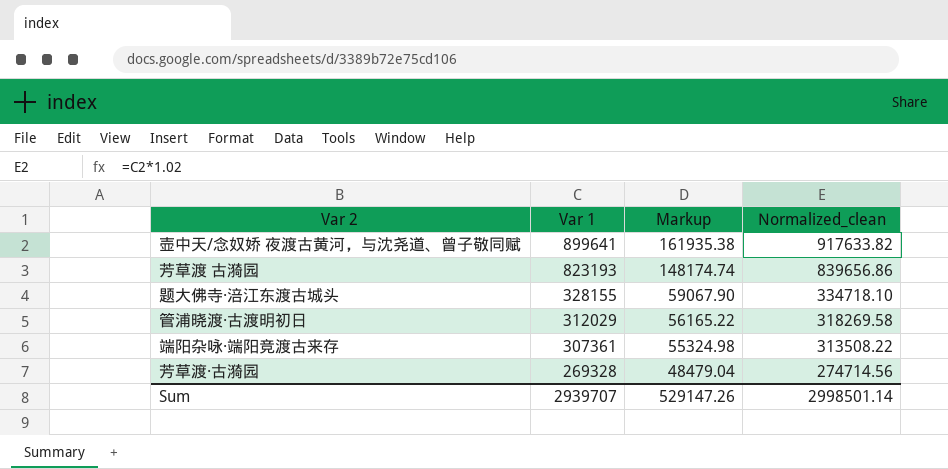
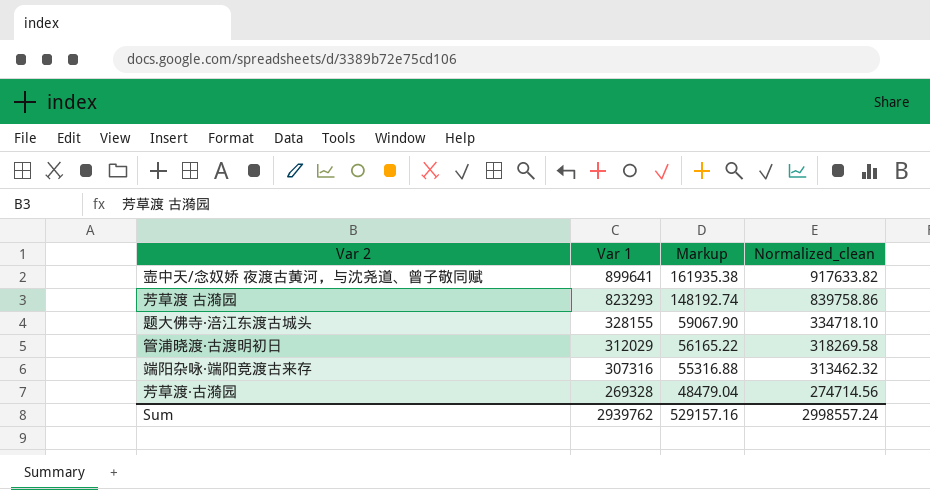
芳草渡 古漪园 | Var 1: 823193 -> 823293
芳草渡 古漪园 | Markup: 148174.74 -> 148192.74
芳草渡 古漪园 | Normalized_clean: 839656.86 -> 839758.86
端阳杂咏·端阳竞渡古来存 | Var 1: 307361 -> 307316
端阳杂咏·端阳竞渡古来存 | Markup: 55324.98 -> 55316.88
端阳杂咏·端阳竞渡古来存 | Normalized_clean: 313508.22 -> 313462.32
Sum | Var 1: 2939707 -> 2939762
Sum | Markup: 529147.26 -> 529157.16
Sum | Normalized_clean: 2998501.14 -> 2998557.24

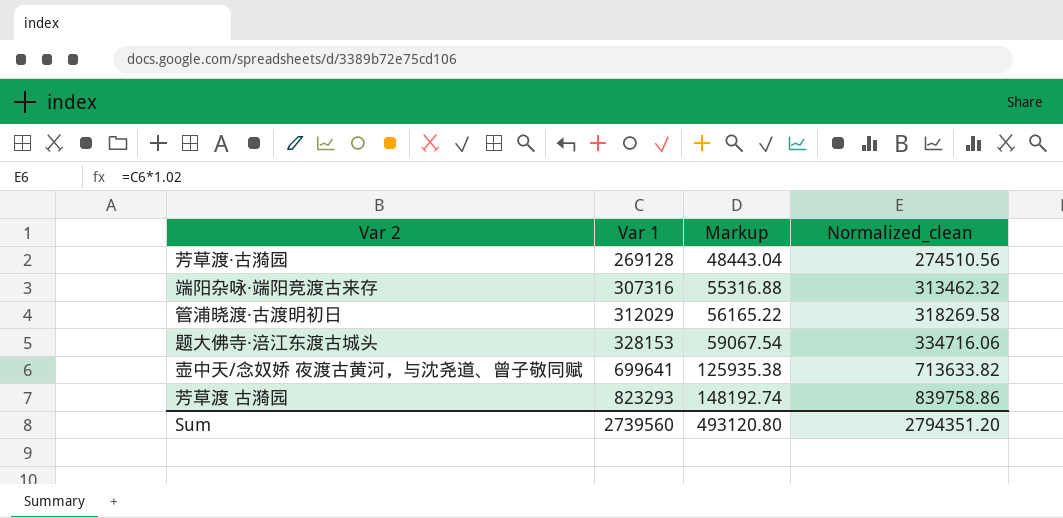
row order: Var 1 descending -> Var 1 ascending
芳草渡·古漪园 | Var 1: 269328 -> 269128
芳草渡·古漪园 | Markup: 48479.04 -> 48443.04
芳草渡·古漪园 | Normalized_clean: 274714.56 -> 274510.56
题大佛寺·涪江东渡古城头 | Var 1: 328155 -> 328153
题大佛寺·涪江东渡古城头 | Markup: 59067.90 -> 59067.54
题大佛寺·涪江东渡古城头 | Normalized_clean: 334718.10 -> 334716.06
壶中天/念奴娇 夜渡古黄河，与沈尧道、曾子敬同赋 | Var 1: 899641 -> 699641
壶中天/念奴娇 夜渡古黄河，与沈尧道、曾子敬同赋 | Markup: 161935.38 -> 125935.38
壶中天/念奴娇 夜渡古黄河，与沈尧道、曾子敬同赋 | Normalized_clean: 917633.82 -> 713633.82
Sum | Var 1: 2939762 -> 2739560
Sum | Markup: 529157.16 -> 493120.80
Sum | Normalized_clean: 2998557.24 -> 2794351.20

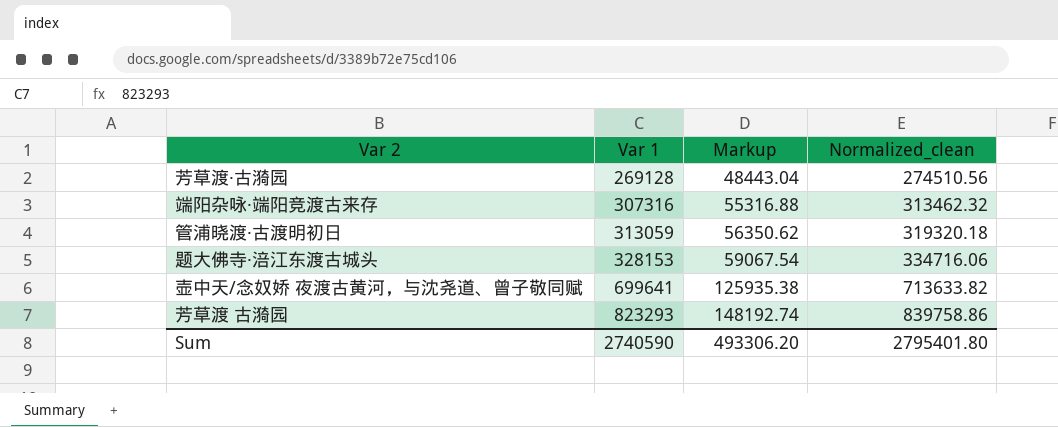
管浦晓渡·古渡明初日 | Var 1: 312029 -> 313059
管浦晓渡·古渡明初日 | Markup: 56165.22 -> 56350.62
管浦晓渡·古渡明初日 | Normalized_clean: 318269.58 -> 319320.18
Sum | Var 1: 2739560 -> 2740590
Sum | Markup: 493120.80 -> 493306.20
Sum | Normalized_clean: 2794351.20 -> 2795401.80

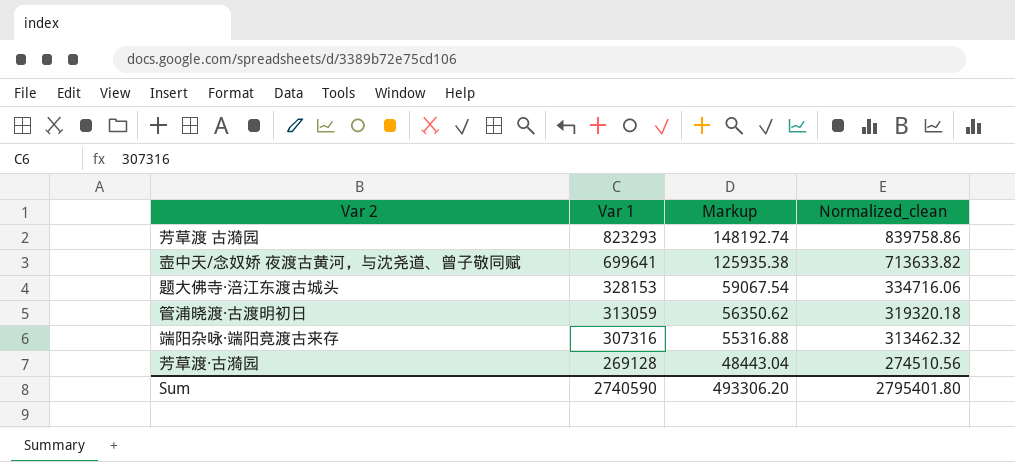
row order: Var 1 ascending -> Var 1 descending

